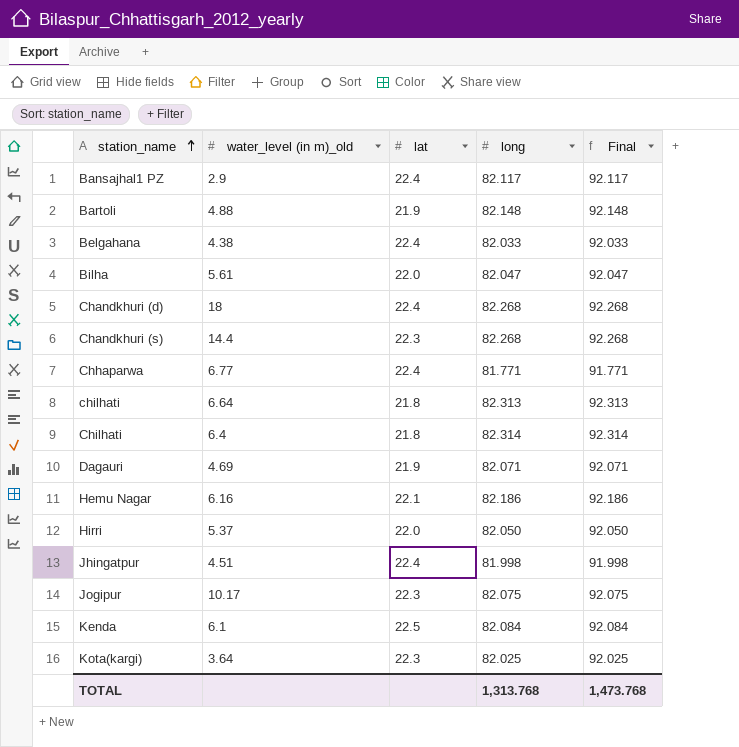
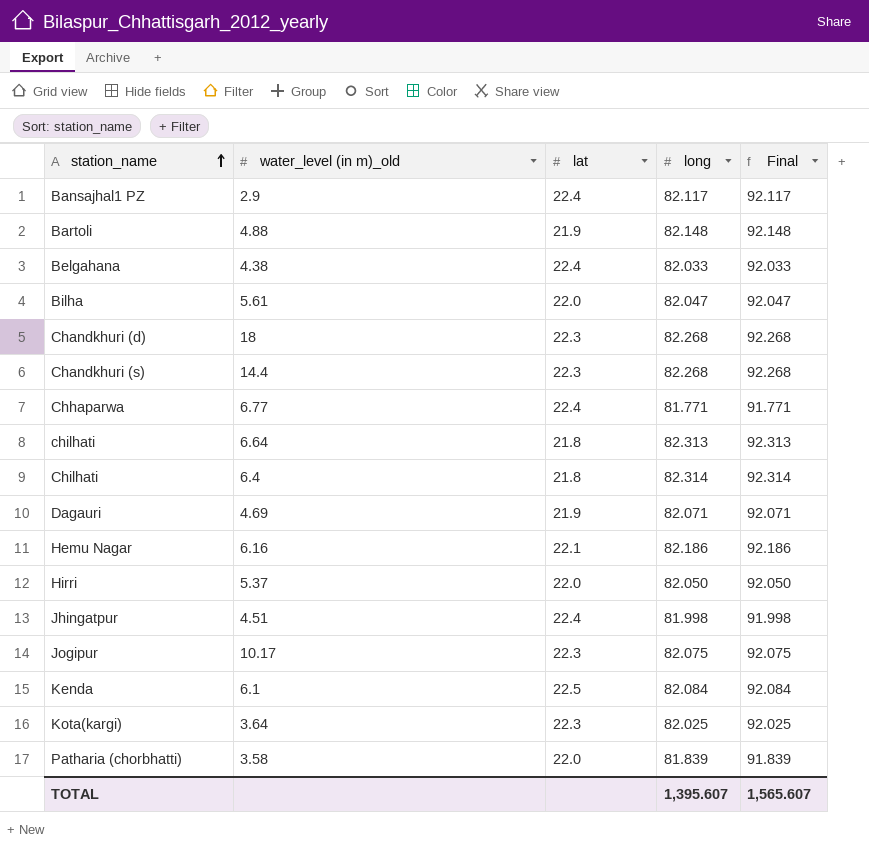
Chandkhuri (d) | lat: 22.4 -> 22.3
row Patharia (chorbhatti): none -> 3.58 | 22.0 | 81.839 | 91.839
TOTAL | long: 1,313.768 -> 1,395.607
TOTAL | Final: 1,473.768 -> 1,565.607

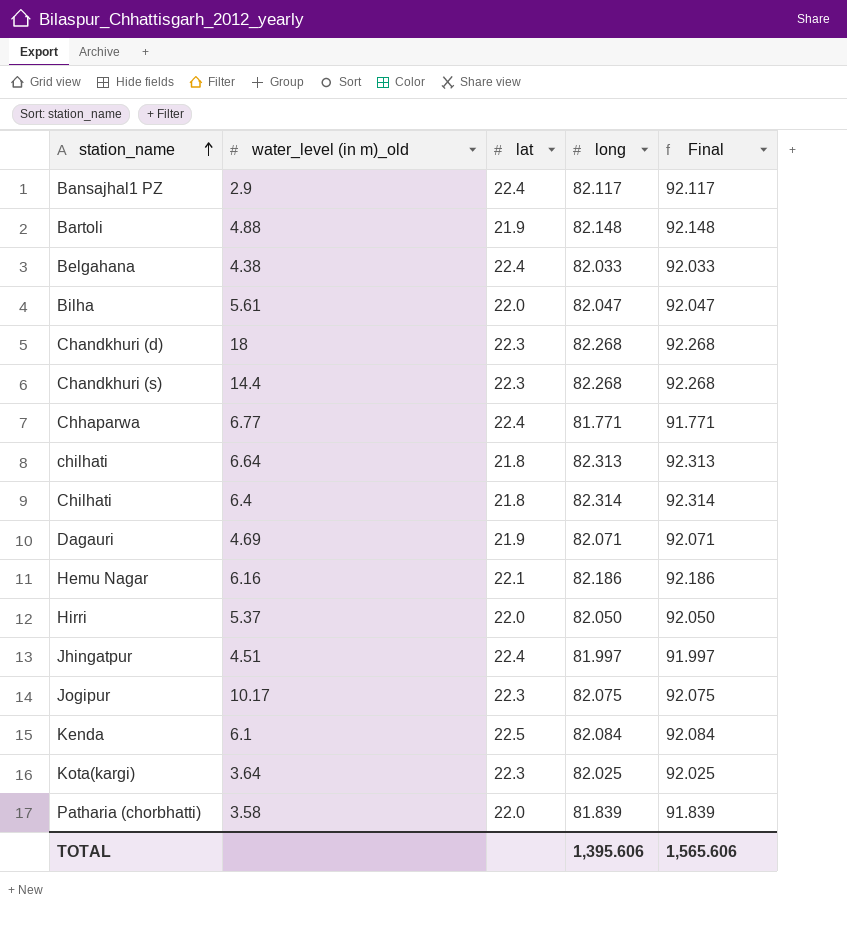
Jhingatpur | long: 81.998 -> 81.997
Jhingatpur | Final: 91.998 -> 91.997
TOTAL | long: 1,395.607 -> 1,395.606
TOTAL | Final: 1,565.607 -> 1,565.606

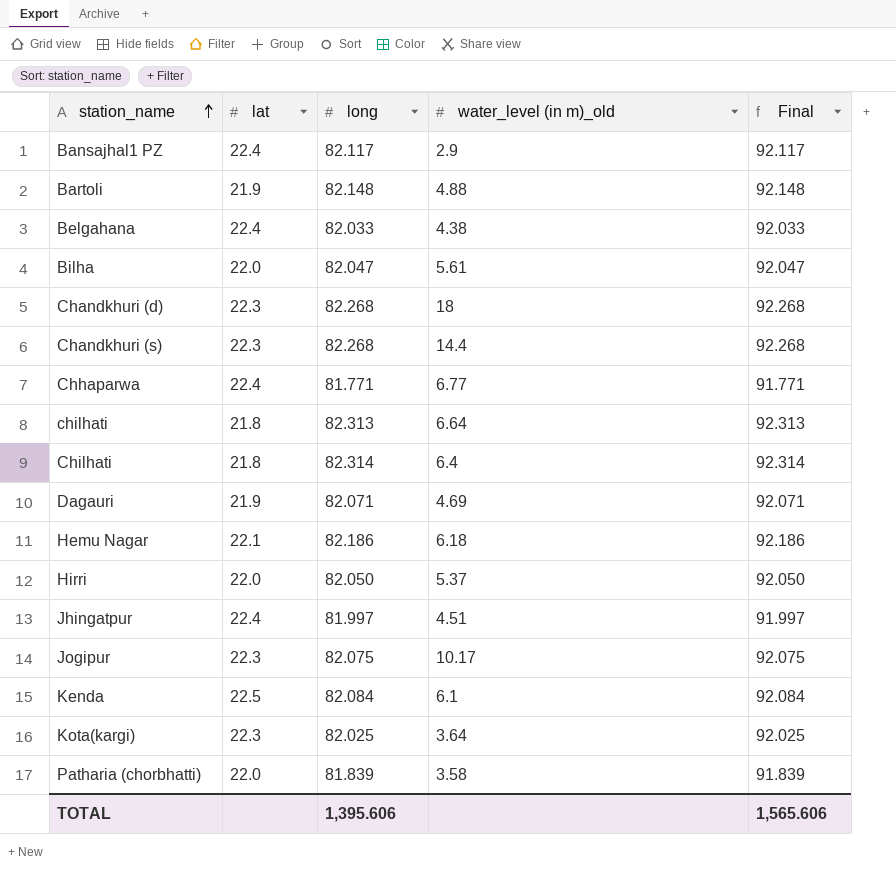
column water_level (in m)_old | position: 2 -> 4
Hemu Nagar | water_level (in m)_old: 6.16 -> 6.18

